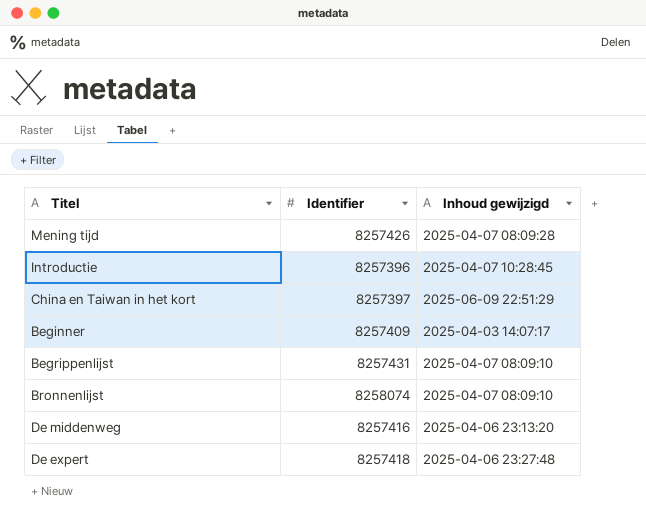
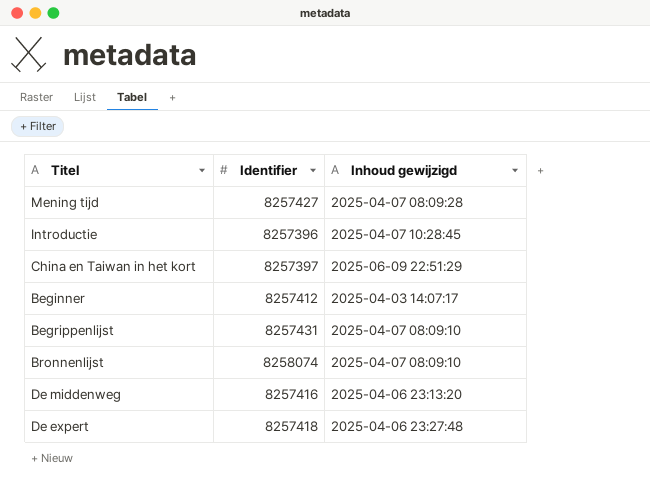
Mening tijd | Identifier: 8257426 -> 8257427
Beginner | Identifier: 8257409 -> 8257412

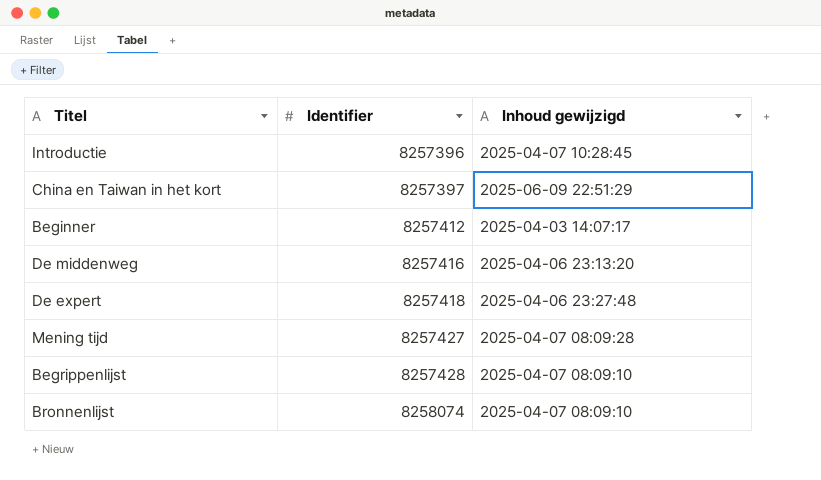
row order: none -> Identifier ascending
Begrippenlijst | Identifier: 8257431 -> 8257428

